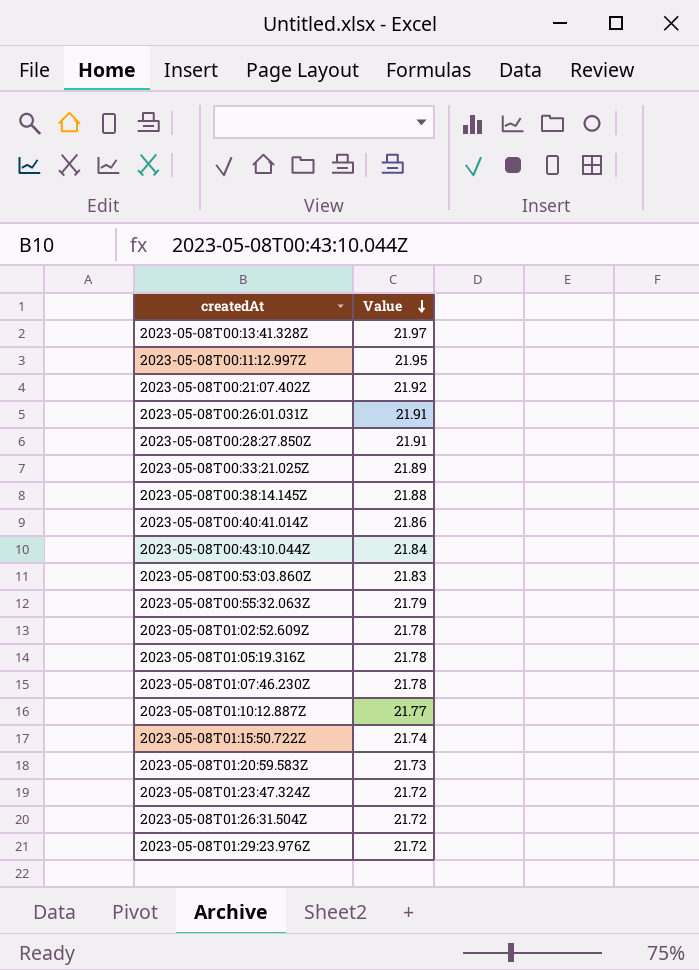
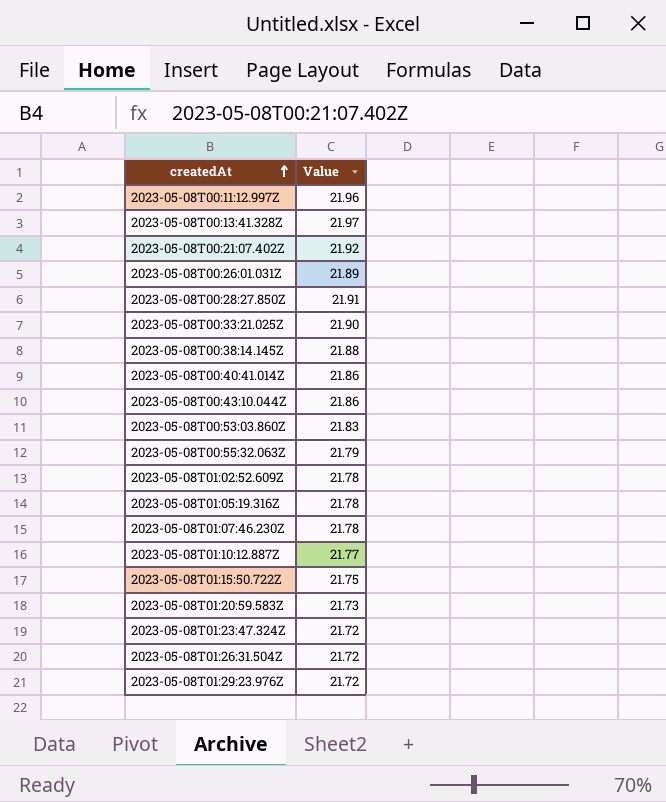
row order: Value descending -> createdAt ascending
2023-05-08T00:11:12.997Z | Value: 21.95 -> 21.96
2023-05-08T00:26:01.031Z | Value: 21.91 -> 21.89
2023-05-08T00:33:21.025Z | Value: 21.89 -> 21.90
2023-05-08T00:43:10.044Z | Value: 21.84 -> 21.86
2023-05-08T01:15:50.722Z | Value: 21.74 -> 21.75

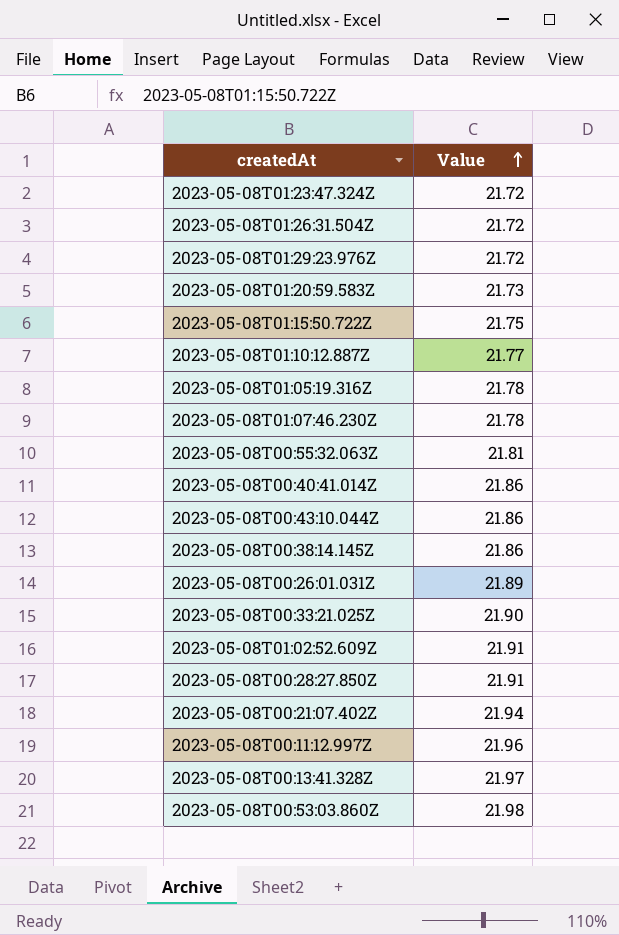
row order: createdAt ascending -> Value ascending
2023-05-08T00:55:32.063Z | Value: 21.79 -> 21.81
2023-05-08T00:38:14.145Z | Value: 21.88 -> 21.86
2023-05-08T01:02:52.609Z | Value: 21.78 -> 21.91
2023-05-08T00:21:07.402Z | Value: 21.92 -> 21.94
2023-05-08T00:53:03.860Z | Value: 21.83 -> 21.98

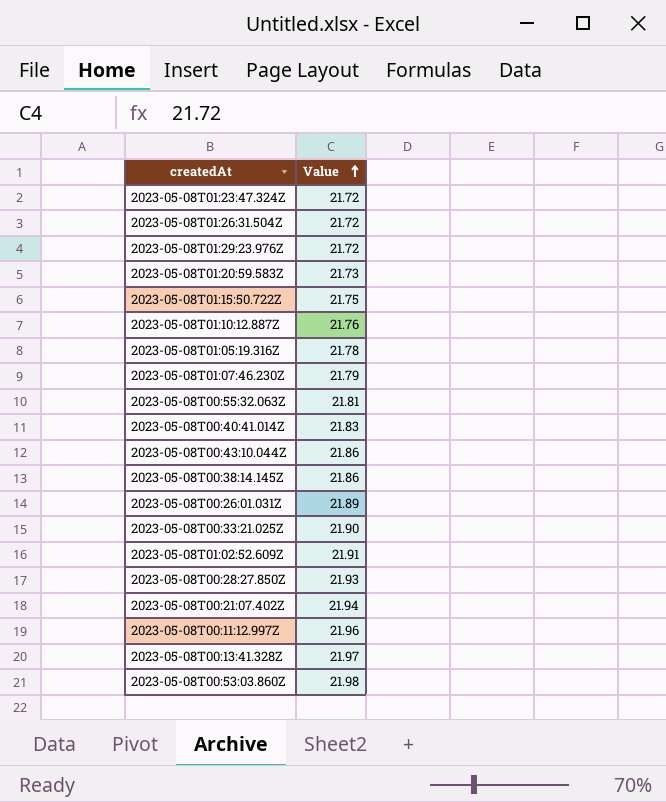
2023-05-08T01:10:12.887Z | Value: 21.77 -> 21.76
2023-05-08T01:07:46.230Z | Value: 21.78 -> 21.79
2023-05-08T00:40:41.014Z | Value: 21.86 -> 21.83
2023-05-08T00:28:27.850Z | Value: 21.91 -> 21.93

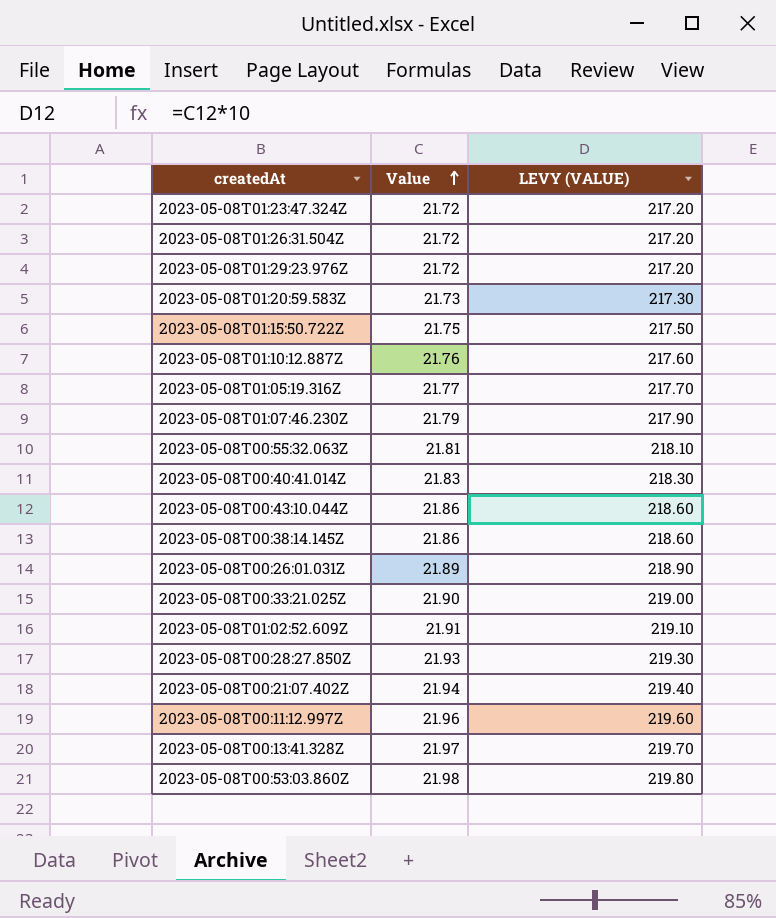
column LEVY (VALUE) | formula: none -> [Value] * 10
2023-05-08T01:05:19.316Z | Value: 21.78 -> 21.77

